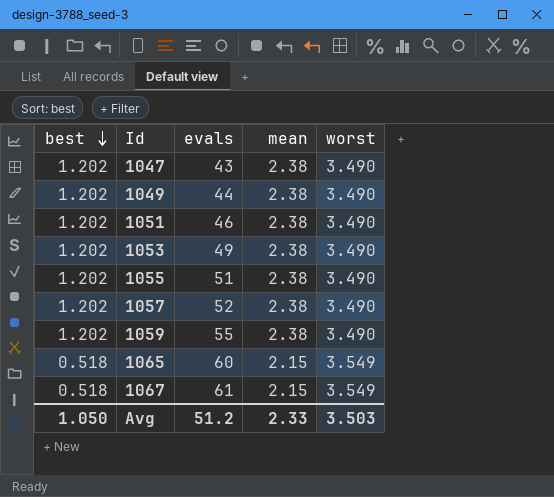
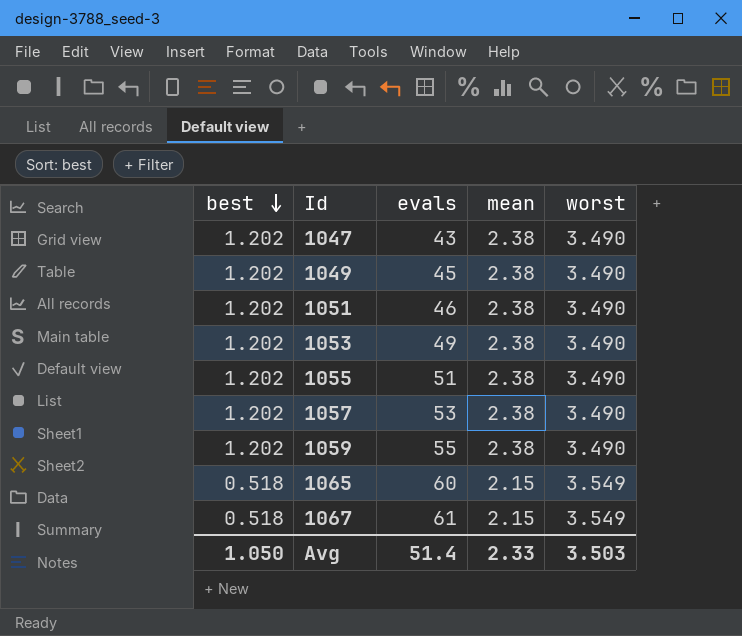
1049 | evals: 44 -> 45
1057 | evals: 52 -> 53
Avg | evals: 51.2 -> 51.4

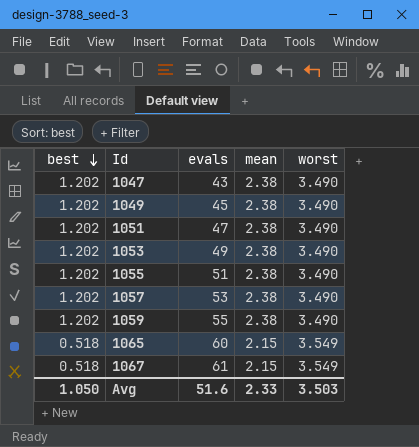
1051 | evals: 46 -> 47
Avg | evals: 51.4 -> 51.6

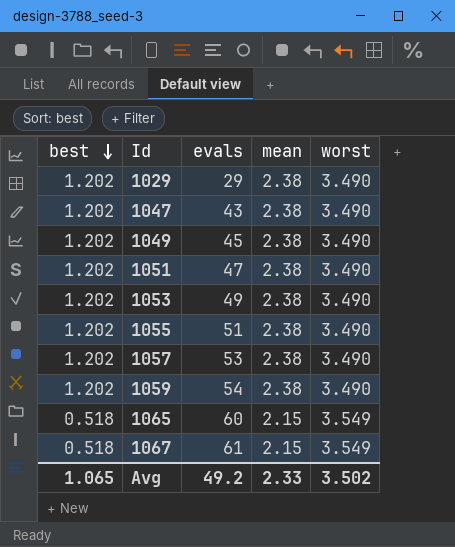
row 1029: none -> 1.202 | 29 | 2.38 | 3.490
1059 | evals: 55 -> 54
Avg | best: 1.050 -> 1.065
Avg | evals: 51.6 -> 49.2
Avg | worst: 3.503 -> 3.502

